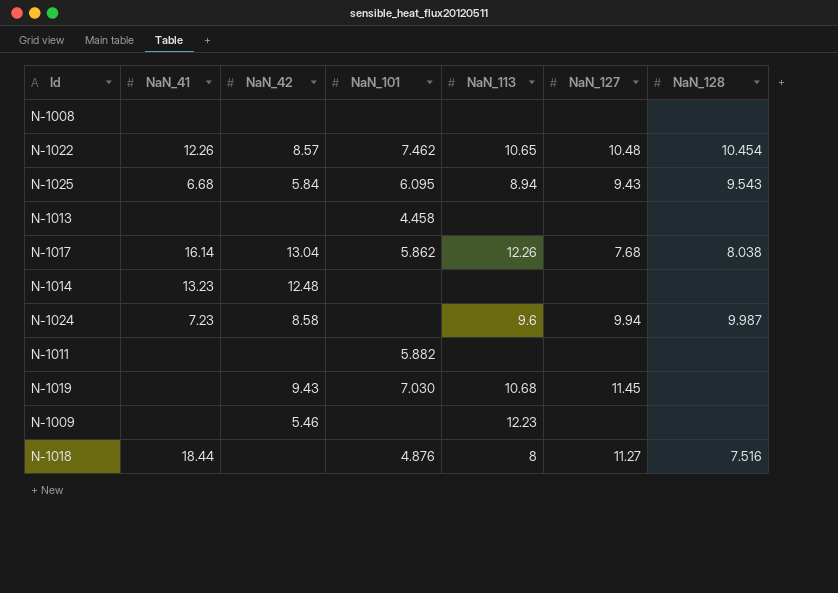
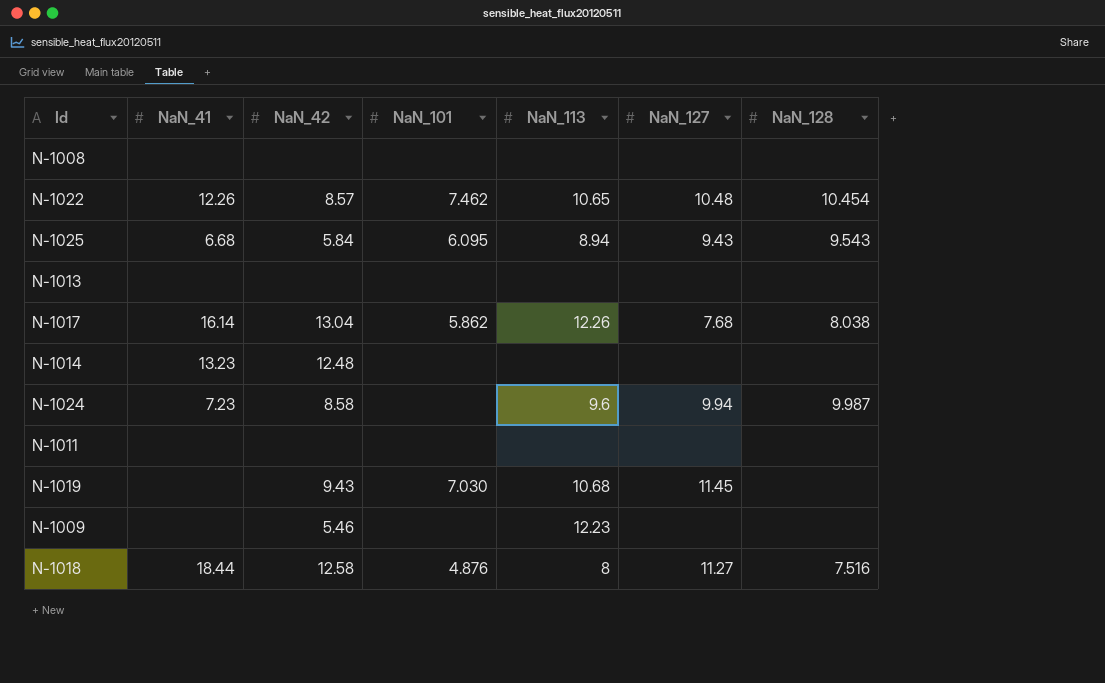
N-1013 | NaN_101: 4.458 -> none
N-1011 | NaN_101: 5.882 -> none
N-1018 | NaN_42: none -> 12.58

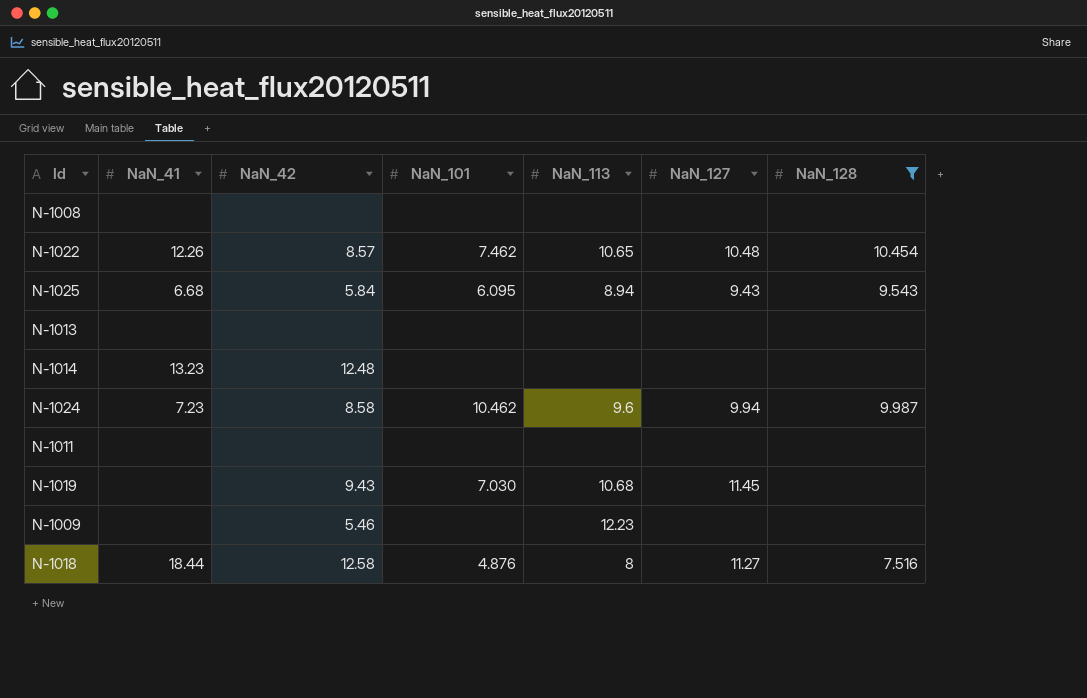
filter: none -> NaN_128 != 8.038
N-1024 | NaN_101: none -> 10.462

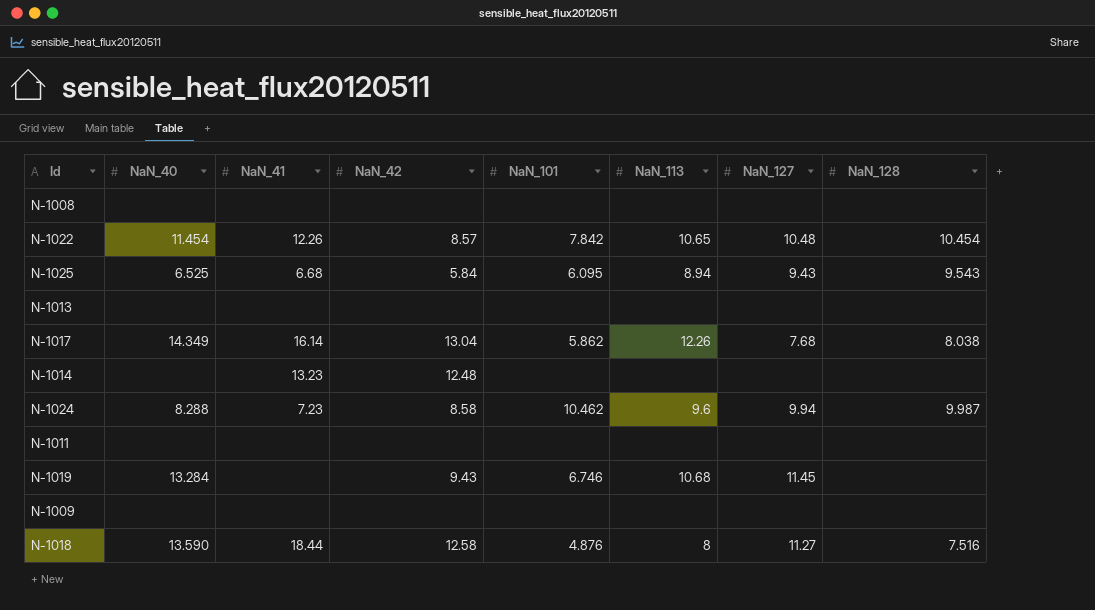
filter: NaN_128 != 8.038 -> none
column NaN_40 | position: none -> 2
N-1022 | NaN_101: 7.462 -> 7.842
N-1019 | NaN_101: 7.030 -> 6.746
N-1009 | NaN_42: 5.46 -> none
N-1009 | NaN_113: 12.23 -> none

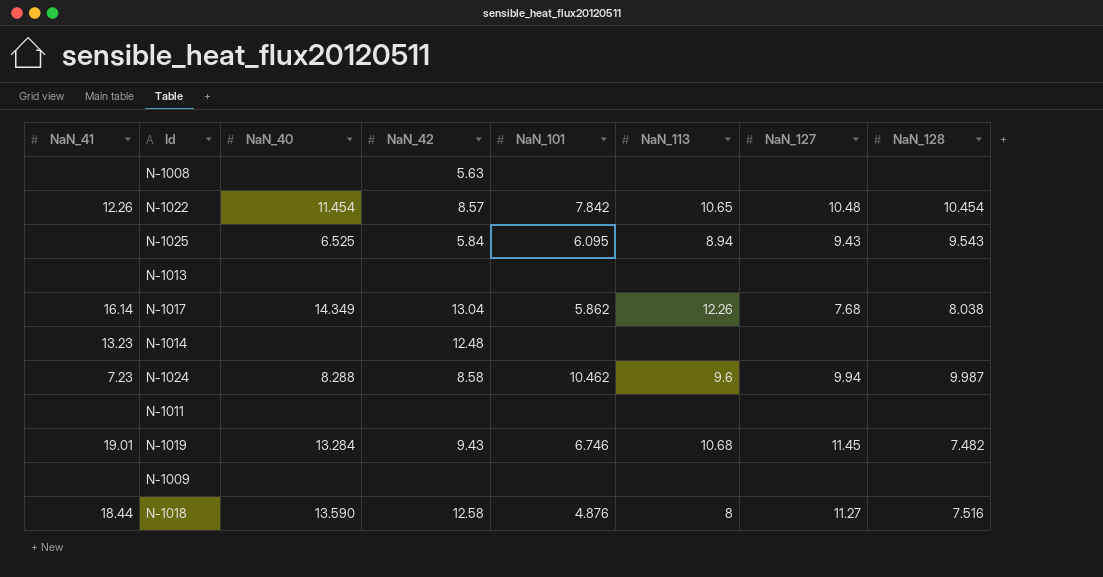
column NaN_41 | position: 3 -> 1
N-1008 | NaN_42: none -> 5.63
N-1025 | NaN_41: 6.68 -> none
N-1019 | NaN_41: none -> 19.01
N-1019 | NaN_128: none -> 7.482

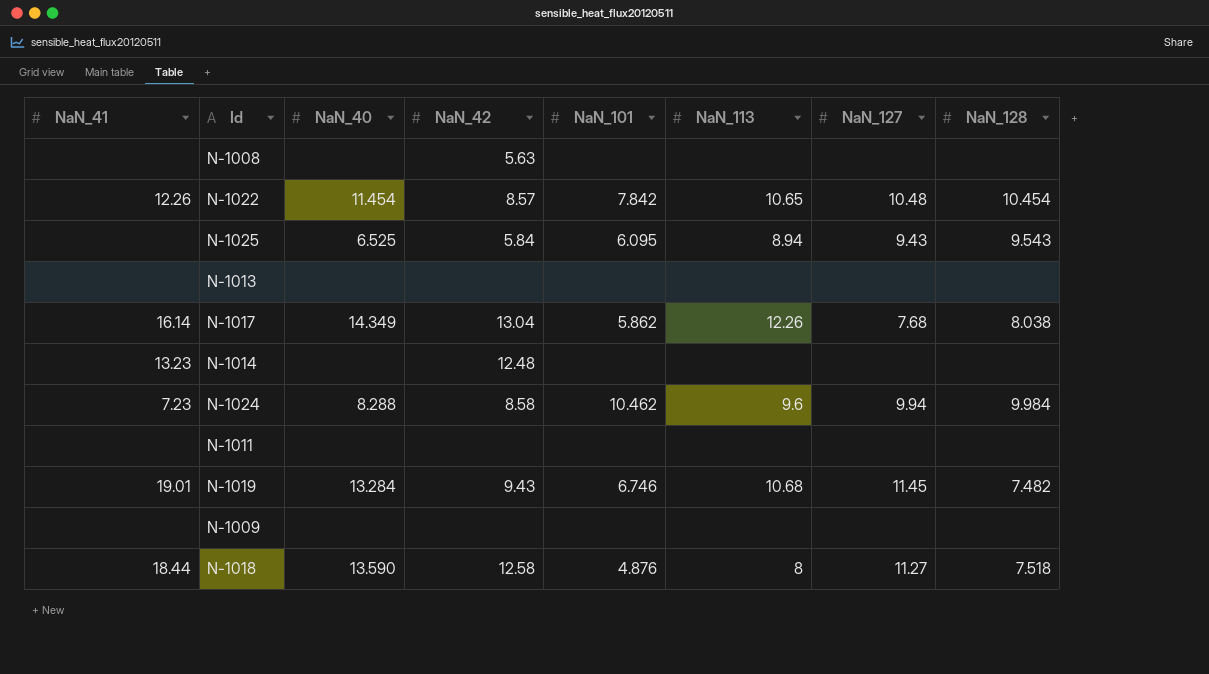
N-1024 | NaN_128: 9.987 -> 9.984
N-1018 | NaN_128: 7.516 -> 7.518

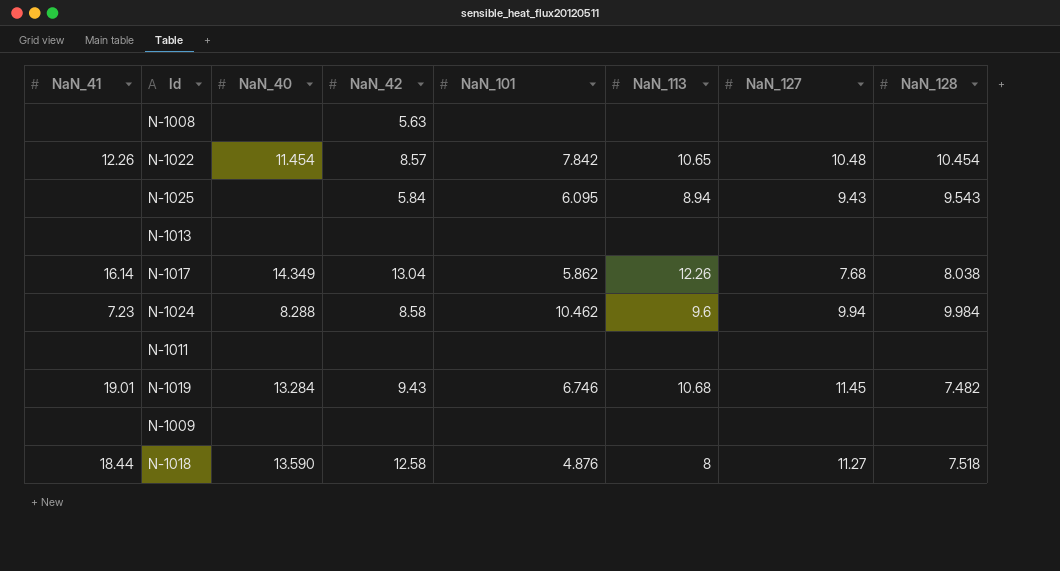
row N-1014: 13.23 | none | 12.48 | none | none | none | none -> none
N-1025 | NaN_40: 6.525 -> none

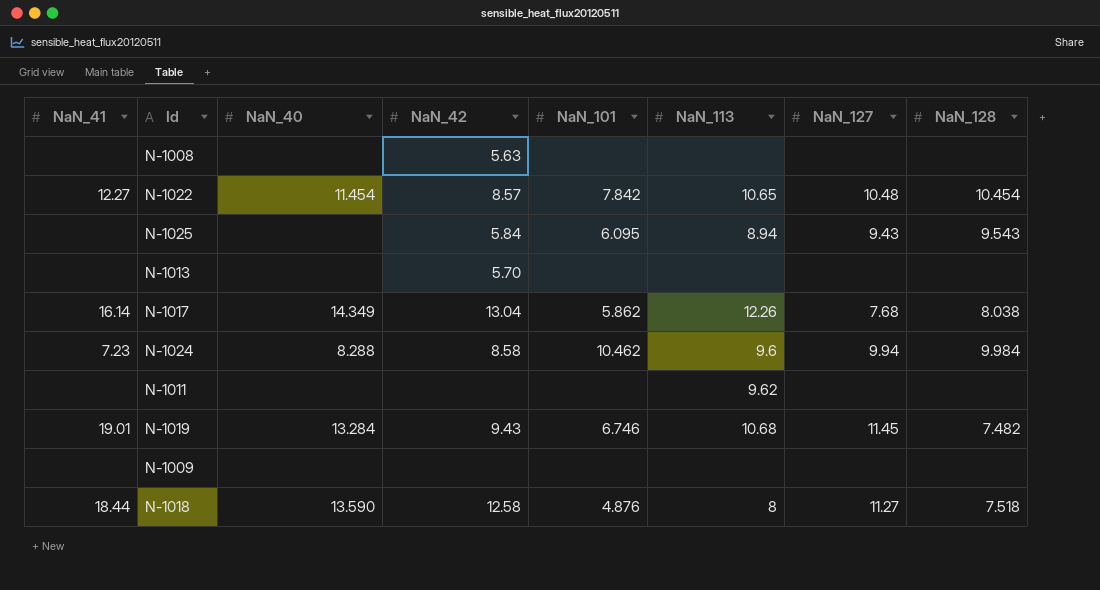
N-1022 | NaN_41: 12.26 -> 12.27
N-1013 | NaN_42: none -> 5.70
N-1011 | NaN_113: none -> 9.62

